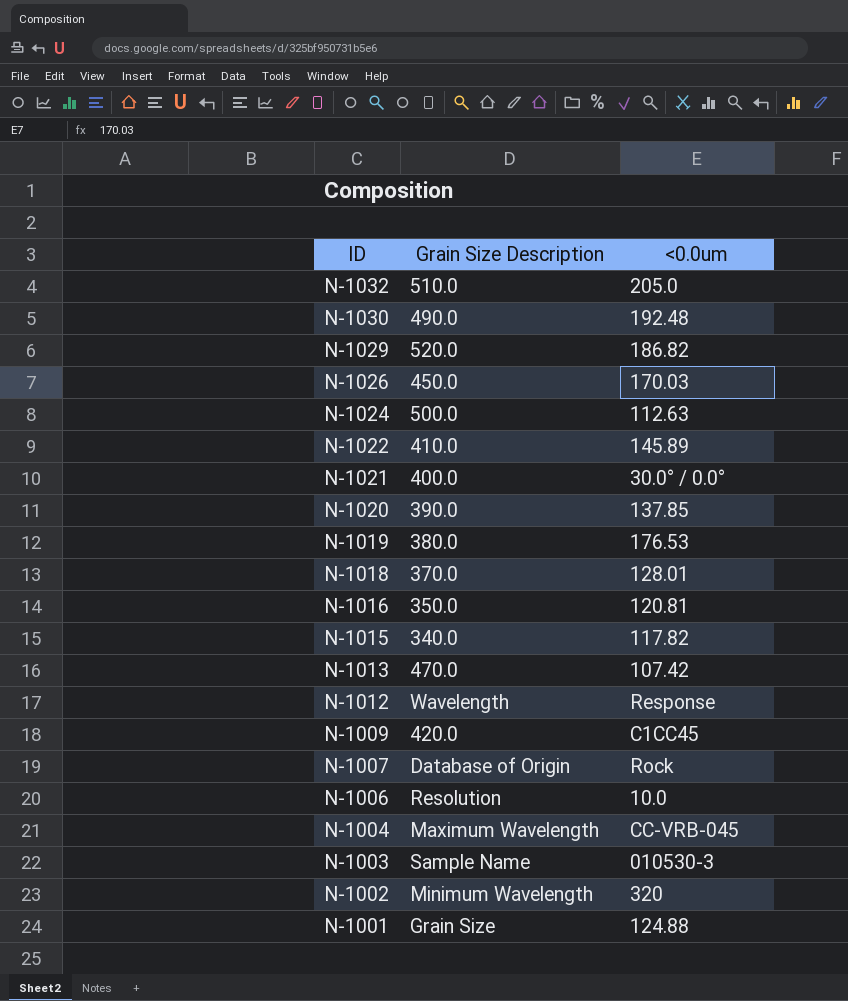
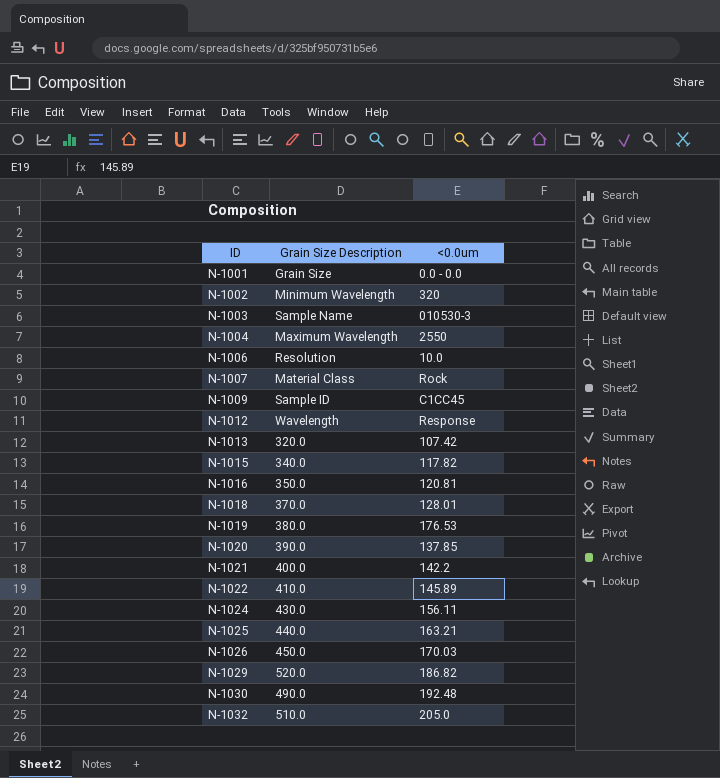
row order: ID descending -> ID ascending
N-1001 | <0.0um: 124.88 -> 0.0 - 0.0
N-1004 | <0.0um: CC-VRB-045 -> 2550
N-1007 | Grain Size Description: Database of Origin -> Material Class
N-1009 | Grain Size Description: 420.0 -> Sample ID
N-1013 | Grain Size Description: 470.0 -> 320.0
N-1021 | <0.0um: 30.0° / 0.0° -> 142.2
N-1024 | Grain Size Description: 500.0 -> 430.0
N-1024 | <0.0um: 112.63 -> 156.11
row N-1025: none -> 440.0 | 163.21

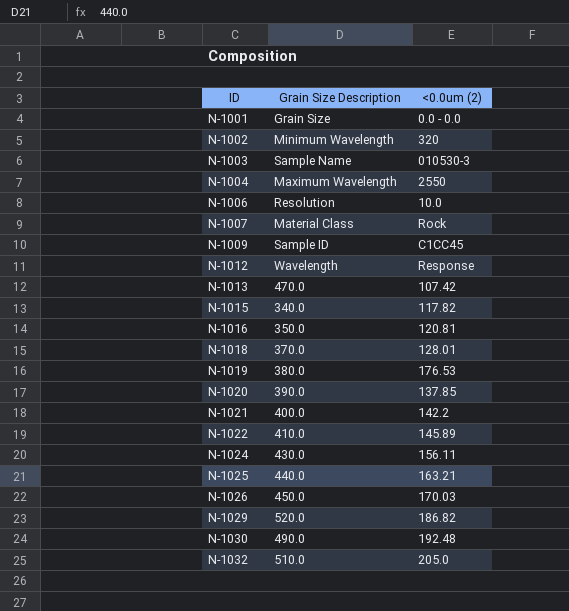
column name: <0.0um -> <0.0um (2)
N-1013 | Grain Size Description: 320.0 -> 470.0

